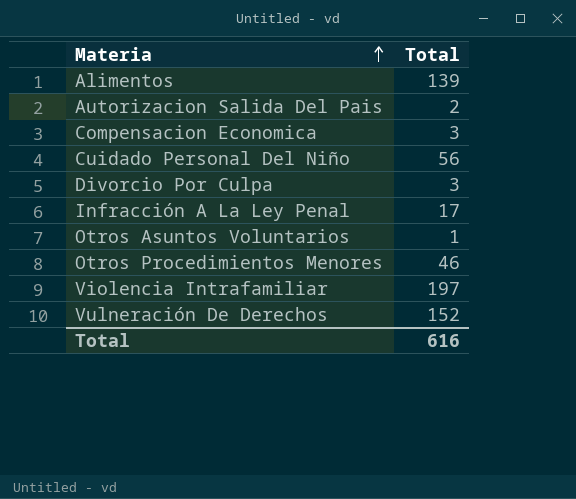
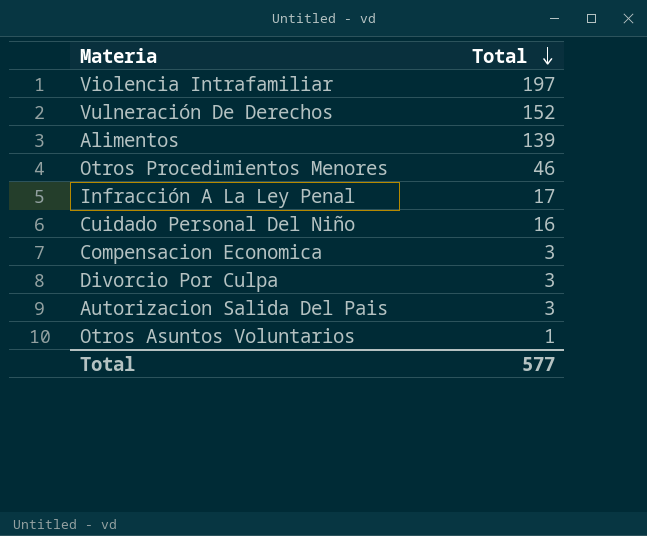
row order: Materia ascending -> Total descending
Cuidado Personal Del Niño | Total: 56 -> 16
Autorizacion Salida Del Pais | Total: 2 -> 3
Total | Total: 616 -> 577

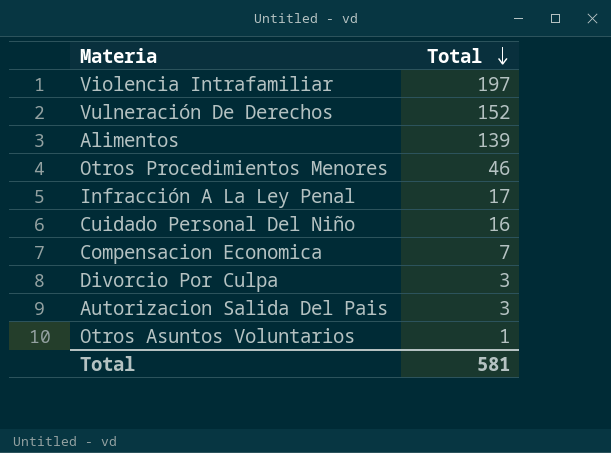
Compensacion Economica | Total: 3 -> 7
Total | Total: 577 -> 581

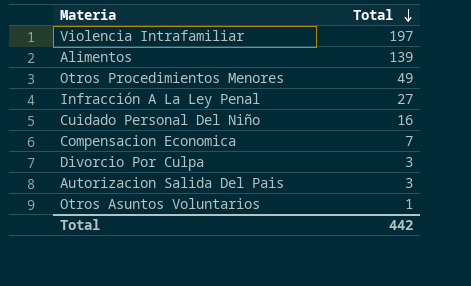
row Vulneración De Derechos: 152 -> none
Otros Procedimientos Menores | Total: 46 -> 49
Infracción A La Ley Penal | Total: 17 -> 27
Total | Total: 581 -> 442

